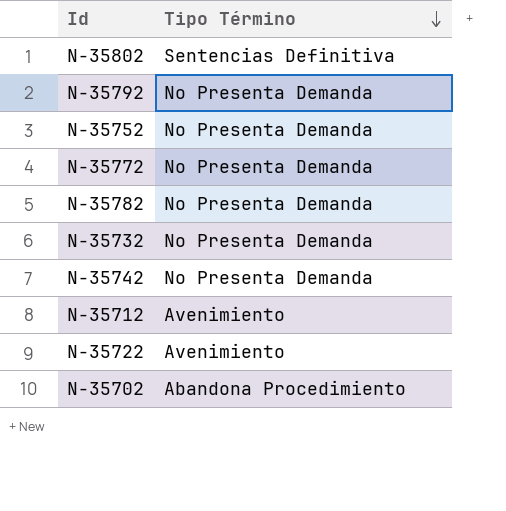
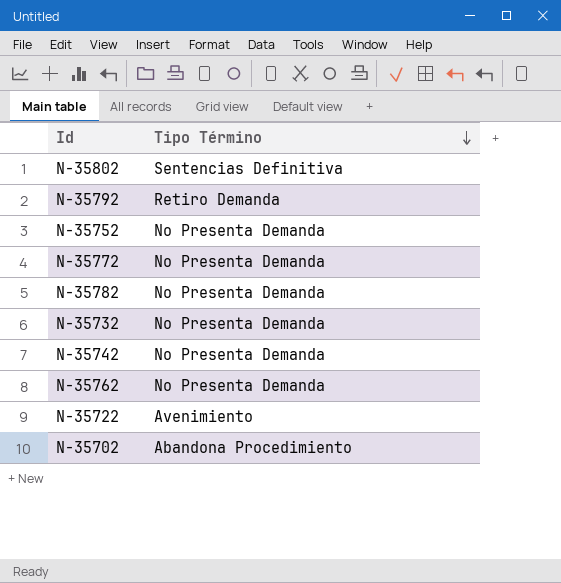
row N-35712: Avenimiento -> none
N-35792 | Tipo Término: No Presenta Demanda -> Retiro Demanda
row N-35762: none -> No Presenta Demanda

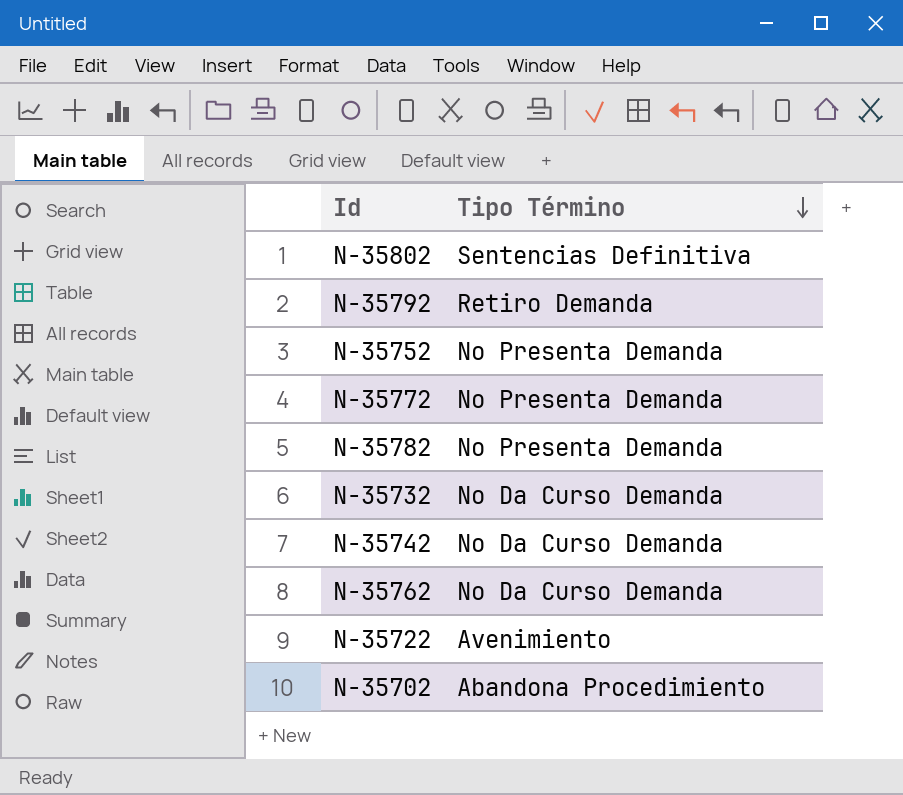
N-35732 | Tipo Término: No Presenta Demanda -> No Da Curso Demanda
N-35742 | Tipo Término: No Presenta Demanda -> No Da Curso Demanda
N-35762 | Tipo Término: No Presenta Demanda -> No Da Curso Demanda

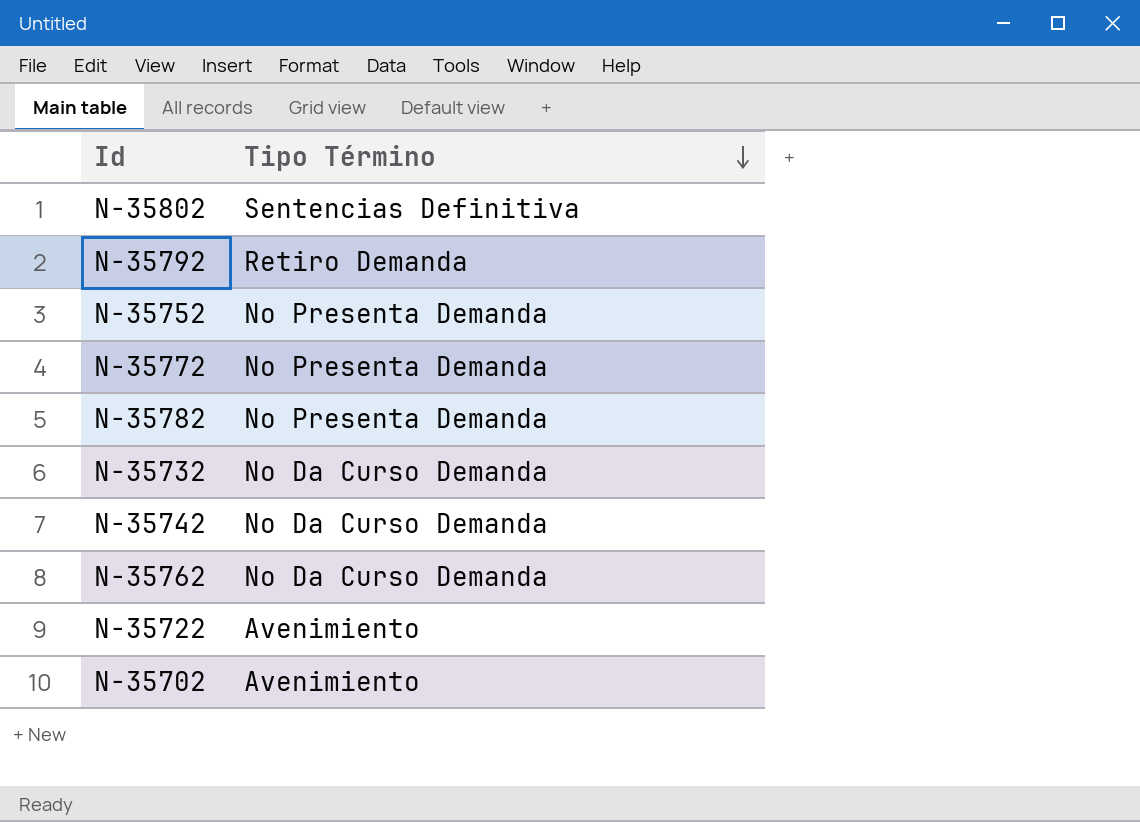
N-35702 | Tipo Término: Abandona Procedimiento -> Avenimiento

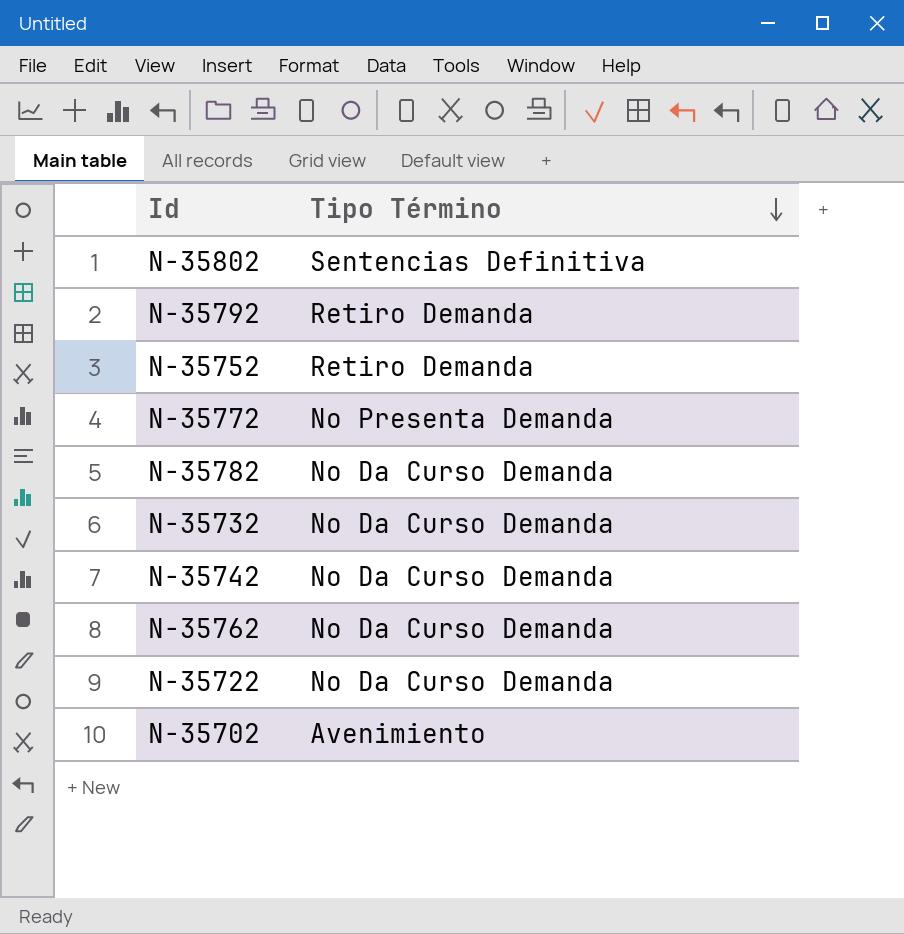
N-35752 | Tipo Término: No Presenta Demanda -> Retiro Demanda
N-35782 | Tipo Término: No Presenta Demanda -> No Da Curso Demanda
N-35722 | Tipo Término: Avenimiento -> No Da Curso Demanda

